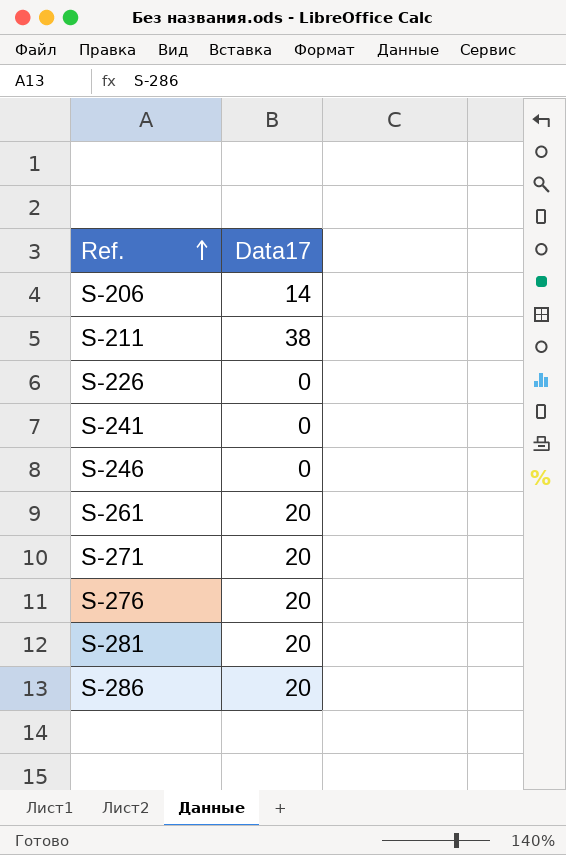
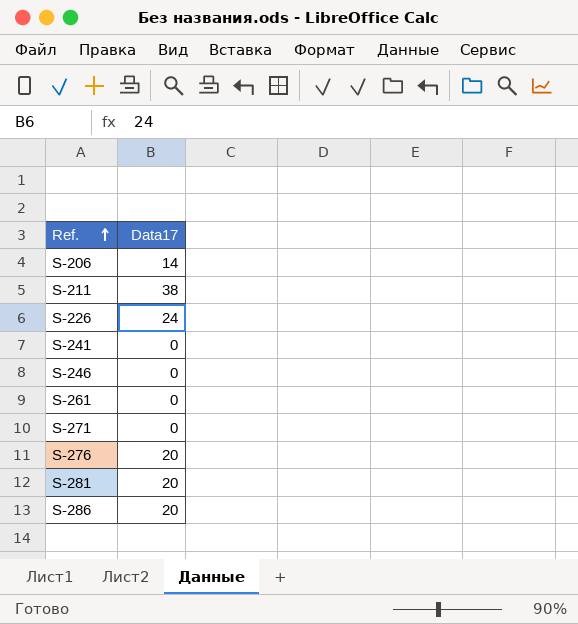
S-226 | Data17: 0 -> 24
S-261 | Data17: 20 -> 0
S-271 | Data17: 20 -> 0

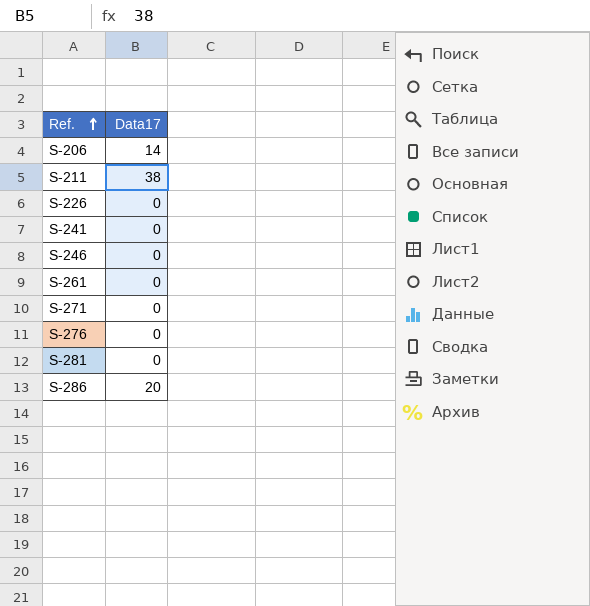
S-226 | Data17: 24 -> 0
S-276 | Data17: 20 -> 0
S-281 | Data17: 20 -> 0

